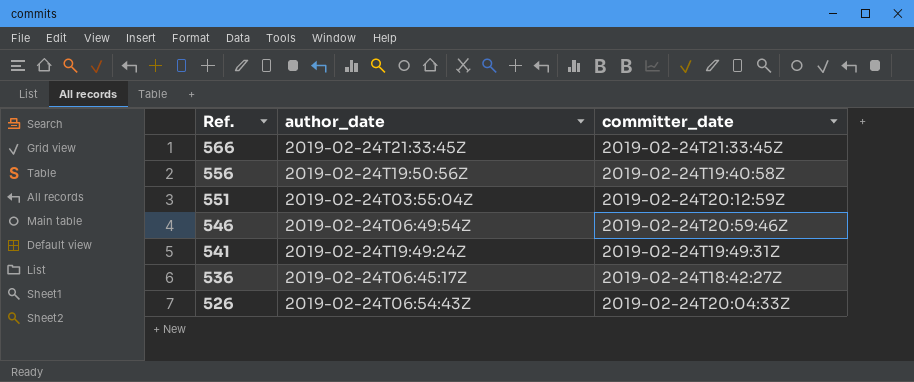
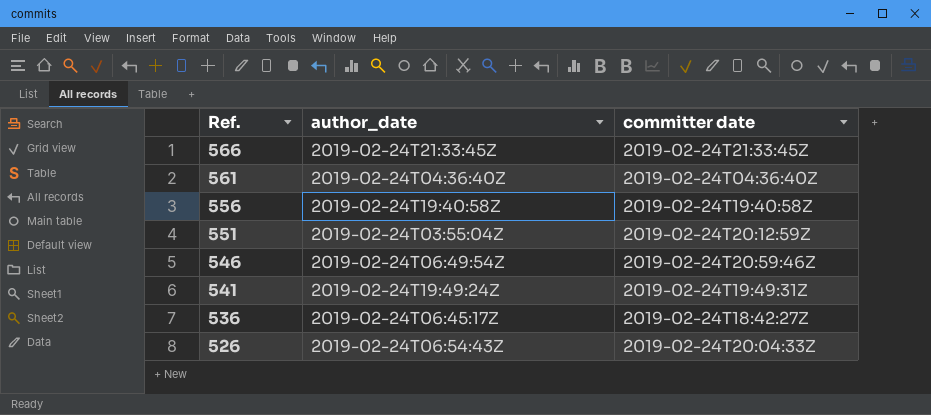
column name: committer_date -> committer date
row 561: none -> 2019-02-24T04:36:40Z | 2019-02-24T04:36:40Z
556 | author_date: 2019-02-24T19:50:56Z -> 2019-02-24T19:40:58Z

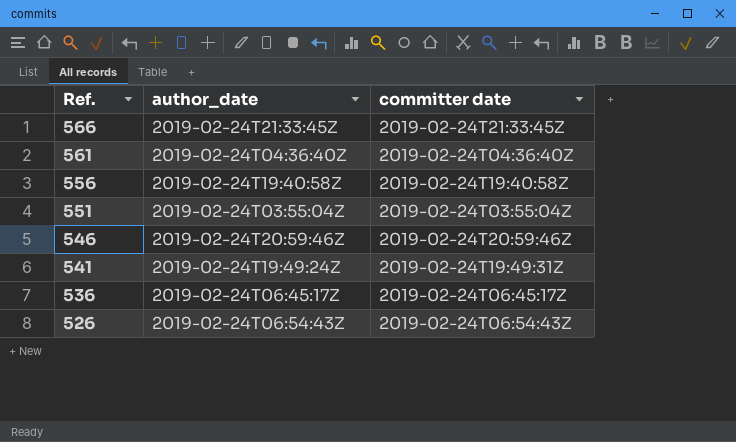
551 | committer date: 2019-02-24T20:12:59Z -> 2019-02-24T03:55:04Z
546 | author_date: 2019-02-24T06:49:54Z -> 2019-02-24T20:59:46Z
536 | committer date: 2019-02-24T18:42:27Z -> 2019-02-24T06:45:17Z
526 | committer date: 2019-02-24T20:04:33Z -> 2019-02-24T06:54:43Z

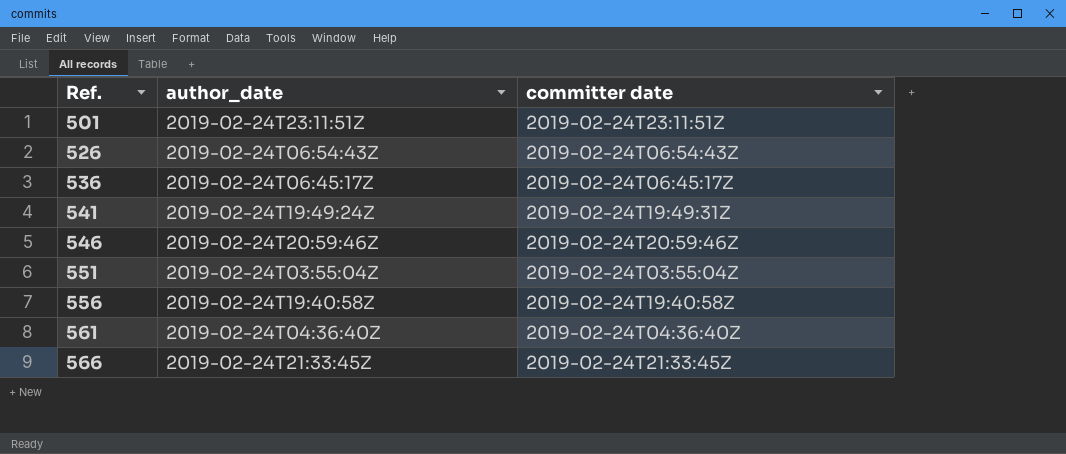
row order: Ref. descending -> Ref. ascending
row 501: none -> 2019-02-24T23:11:51Z | 2019-02-24T23:11:51Z

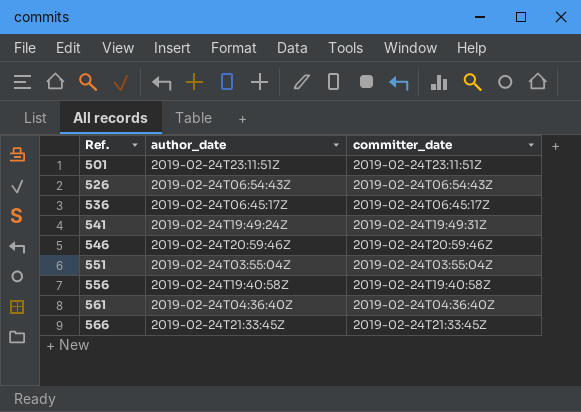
column name: committer date -> committer_date

